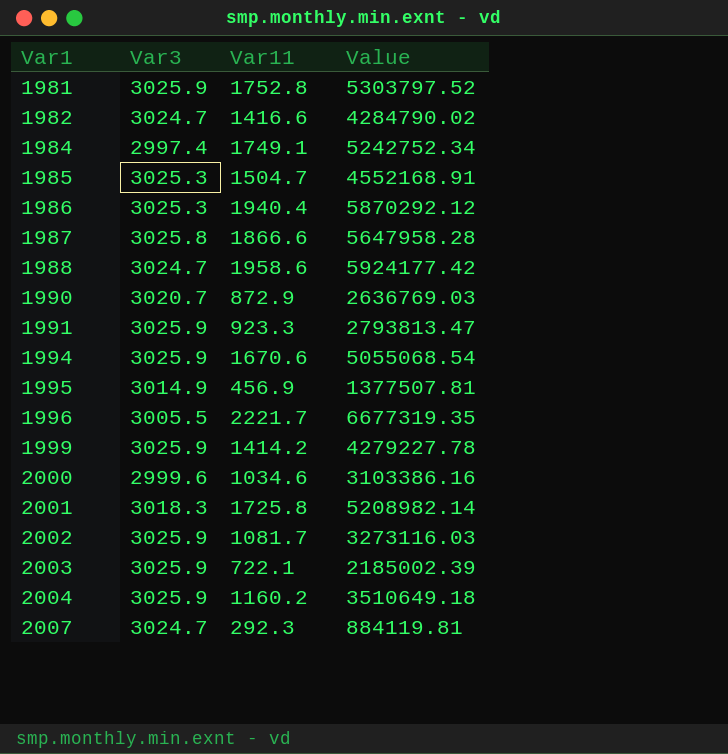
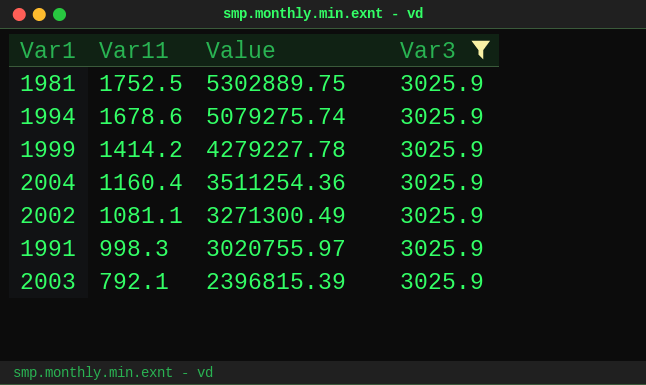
filter: none -> Var3 = 3025.9
row order: Var1 ascending -> Var11 descending
column Var3 | position: 2 -> 4
1981 | Var11: 1752.8 -> 1752.5
1981 | Value: 5303797.52 -> 5302889.75
1994 | Var11: 1670.6 -> 1678.6
1994 | Value: 5055068.54 -> 5079275.74
2004 | Var11: 1160.2 -> 1160.4
2004 | Value: 3510649.18 -> 3511254.36
2002 | Var11: 1081.7 -> 1081.1
2002 | Value: 3273116.03 -> 3271300.49
1991 | Var11: 923.3 -> 998.3
1991 | Value: 2793813.47 -> 3020755.97
2003 | Var11: 722.1 -> 792.1
2003 | Value: 2185002.39 -> 2396815.39

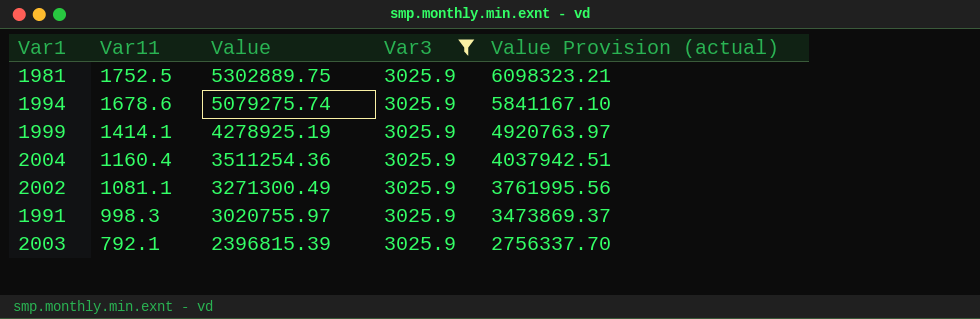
column Value Provision (actual) | formula: none -> [Value] * 1.15
1999 | Var11: 1414.2 -> 1414.1
1999 | Value: 4279227.78 -> 4278925.19

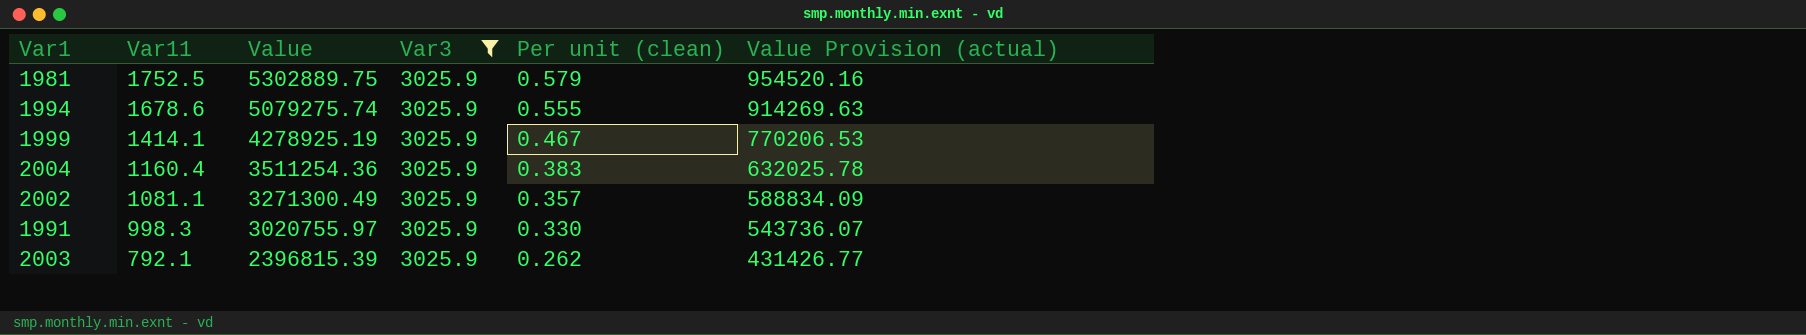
column Per unit (clean) | formula: none -> [Var11] / [Var3]
column Value Provision (actual) | formula: [Value] * 1.15 -> [Value] * 0.18

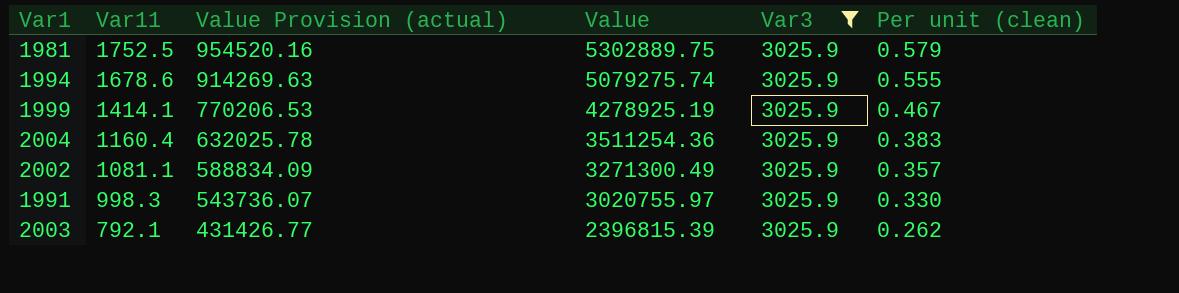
column Value Provision (actual) | position: 6 -> 3

